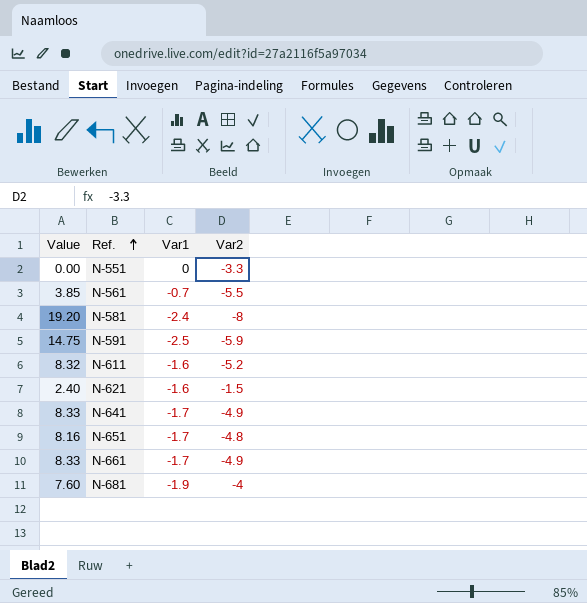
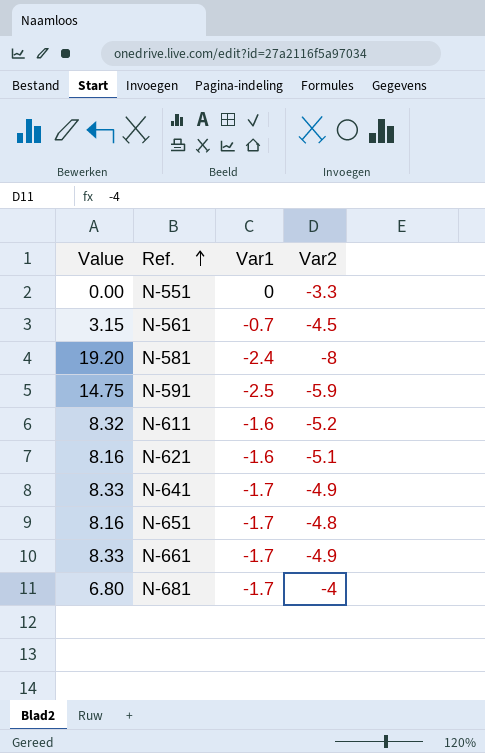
N-561 | Value: 3.85 -> 3.15
N-561 | Var2: -5.5 -> -4.5
N-621 | Value: 2.40 -> 8.16
N-621 | Var2: -1.5 -> -5.1
N-681 | Value: 7.60 -> 6.80
N-681 | Var1: -1.9 -> -1.7

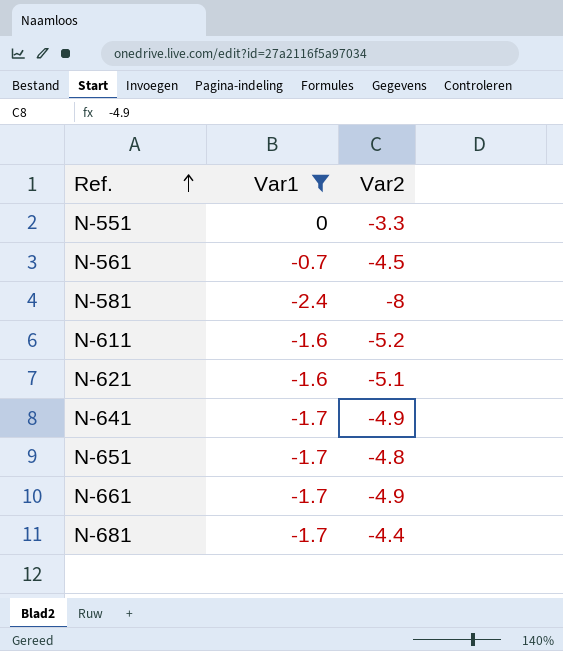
filter: none -> Var1 != -2.5
column Value | formula: [Var1] * [Var2] -> none
N-681 | Var2: -4 -> -4.4

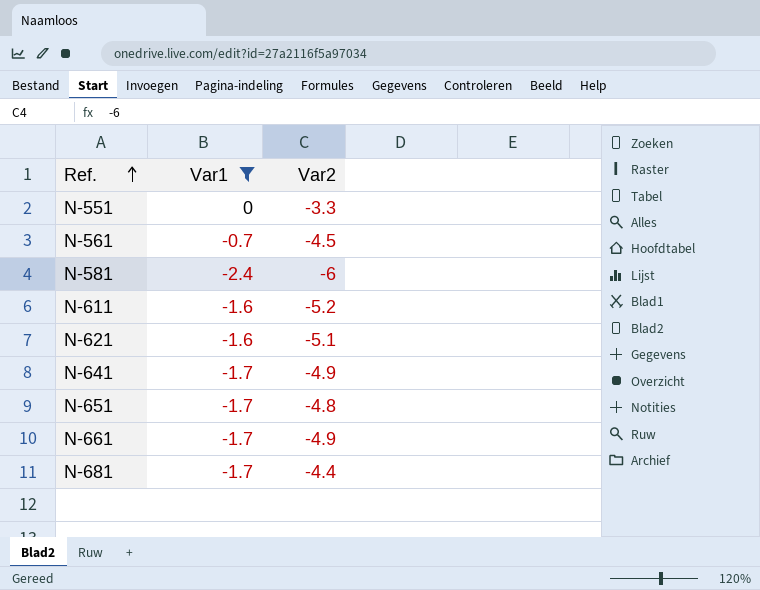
N-581 | Var2: -8 -> -6

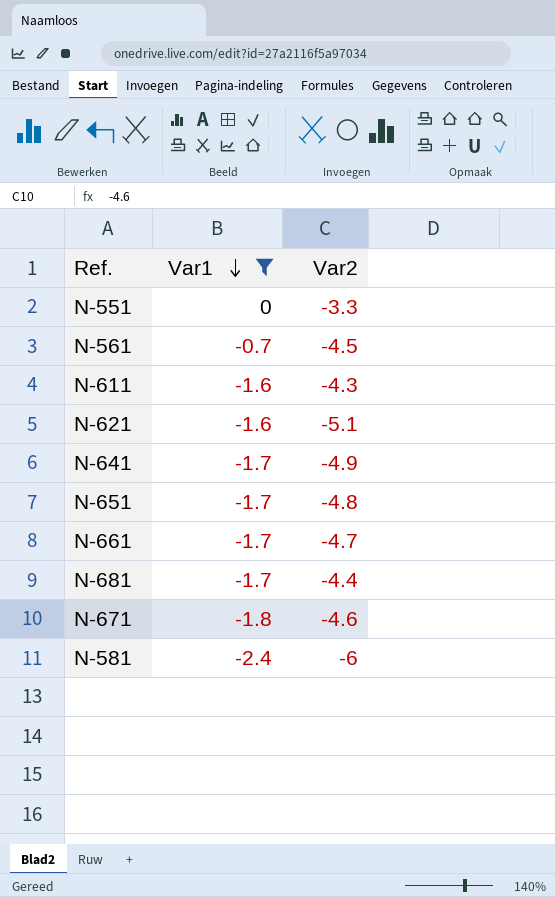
row order: Ref. ascending -> Var1 descending
N-611 | Var2: -5.2 -> -4.3
N-661 | Var2: -4.9 -> -4.7
row N-671: none -> -1.8 | -4.6

